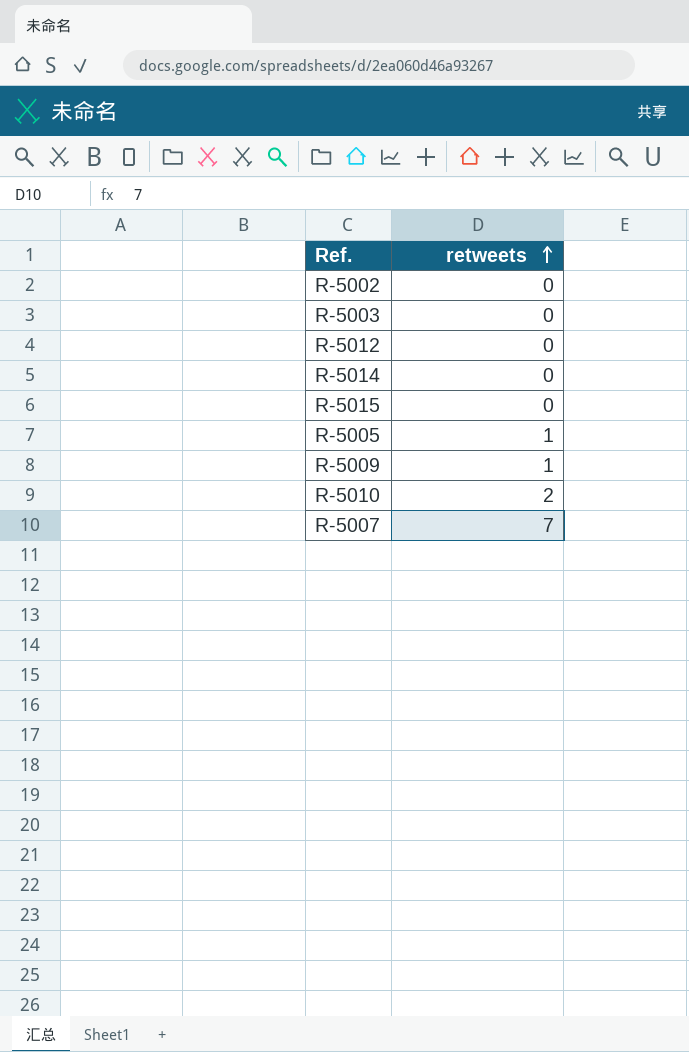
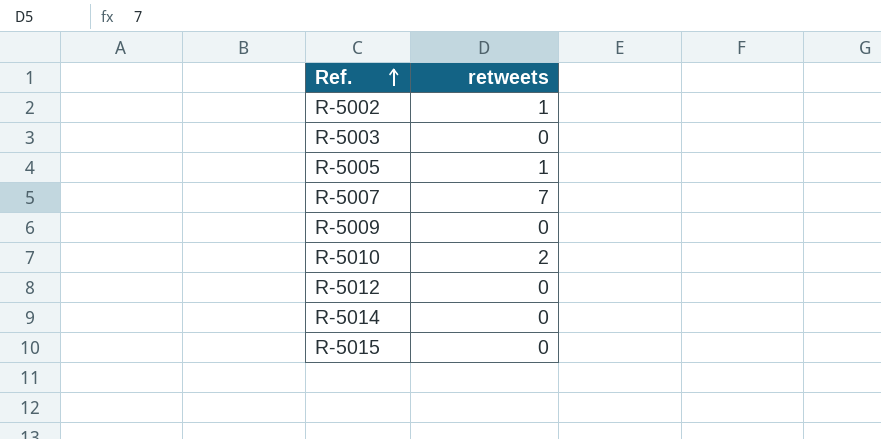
row order: retweets ascending -> Ref. ascending
R-5002 | retweets: 0 -> 1
R-5009 | retweets: 1 -> 0

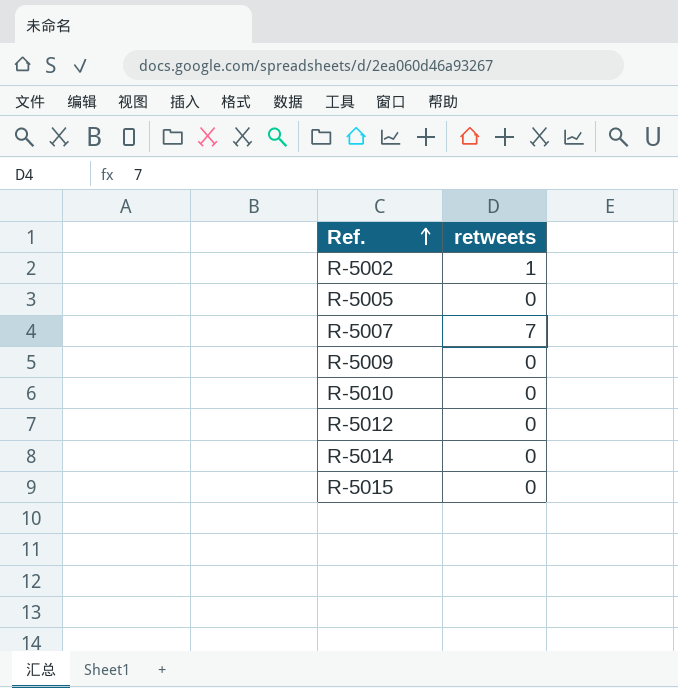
row R-5003: 0 -> none
R-5005 | retweets: 1 -> 0
R-5010 | retweets: 2 -> 0

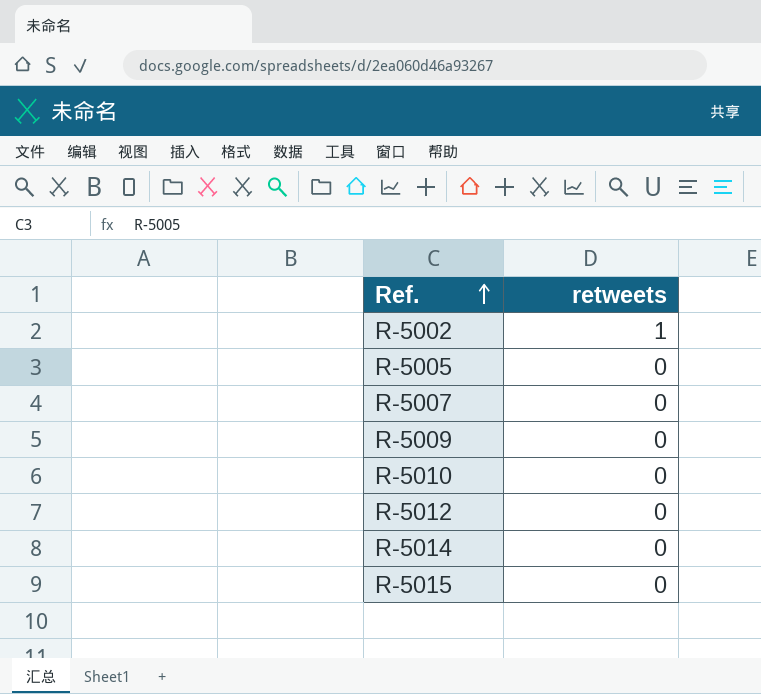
R-5007 | retweets: 7 -> 0

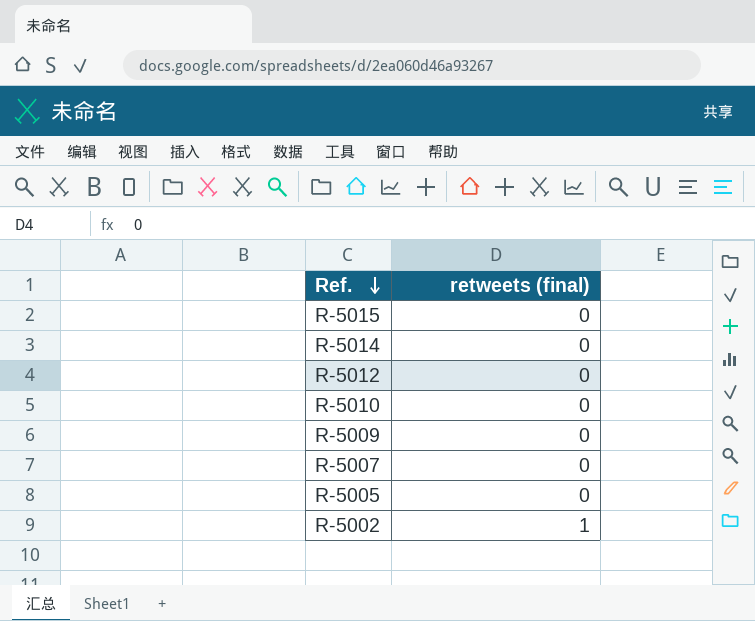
row order: Ref. ascending -> Ref. descending
column name: retweets -> retweets (final)

